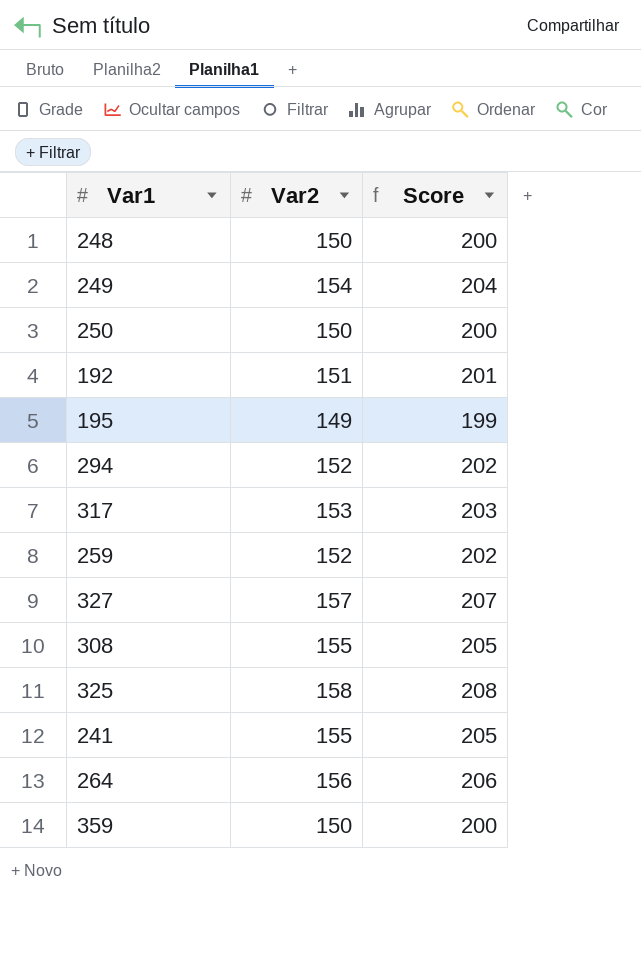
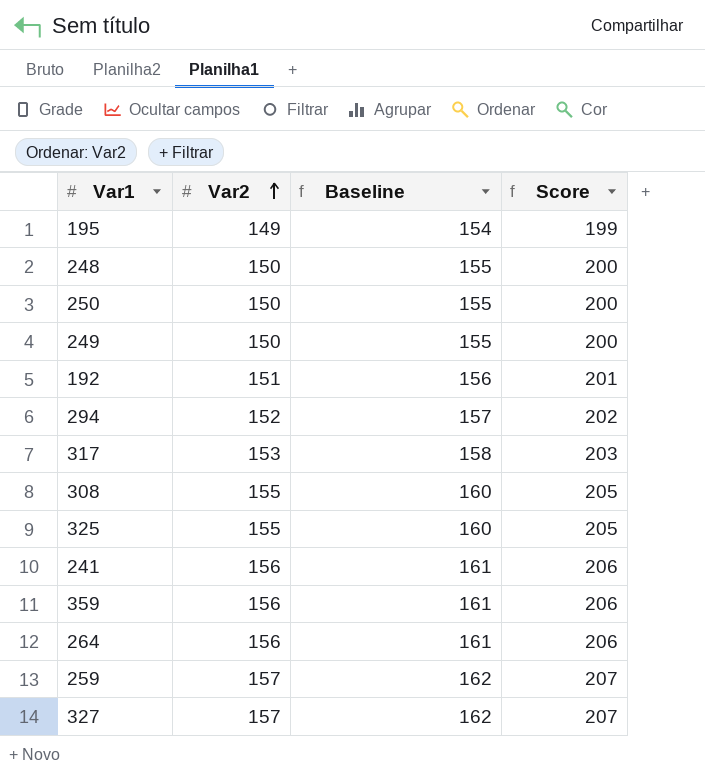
row order: none -> Var2 ascending
column Baseline | formula: none -> [Var2] + 5
249 | Var2: 154 -> 150
249 | Score: 204 -> 200
325 | Var2: 158 -> 155
325 | Score: 208 -> 205
241 | Var2: 155 -> 156
241 | Score: 205 -> 206
359 | Var2: 150 -> 156
359 | Score: 200 -> 206
259 | Var2: 152 -> 157
259 | Score: 202 -> 207

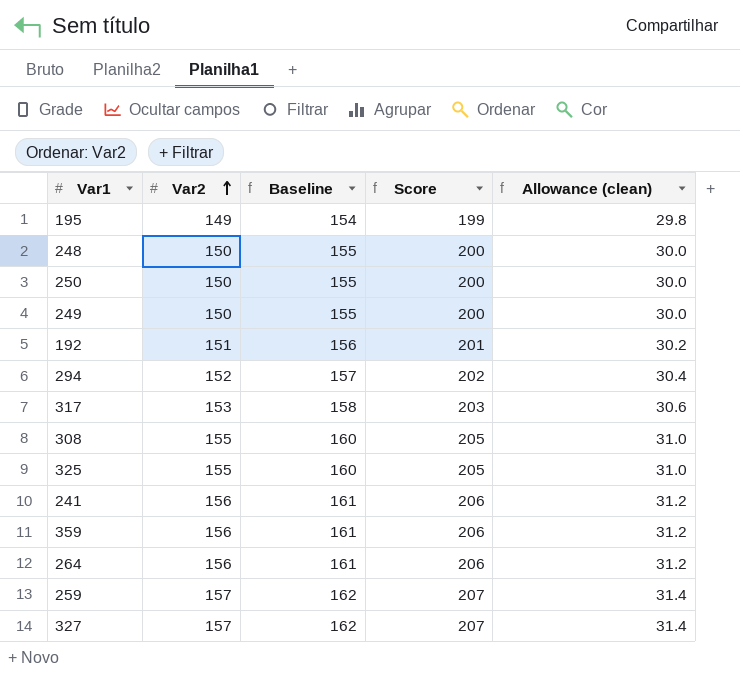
column Allowance (clean) | formula: none -> [Var2] * 0.2

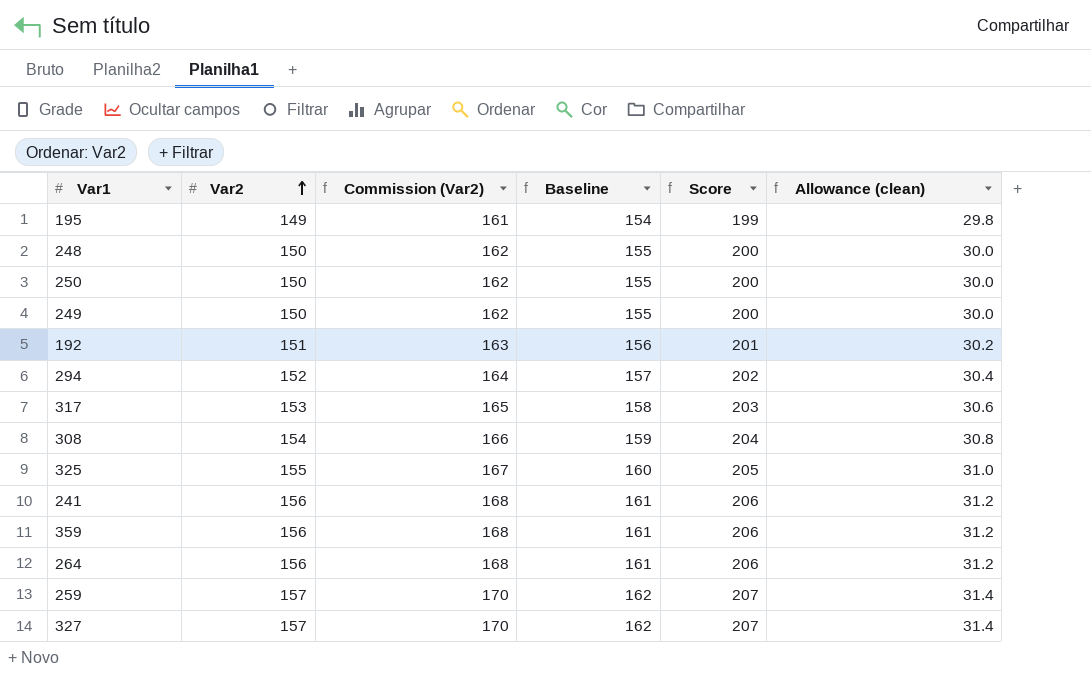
column Commission (Var2) | formula: none -> [Var2] * 1.08
308 | Var2: 155 -> 154
308 | Baseline: 160 -> 159
308 | Score: 205 -> 204
308 | Allowance (clean): 31.0 -> 30.8

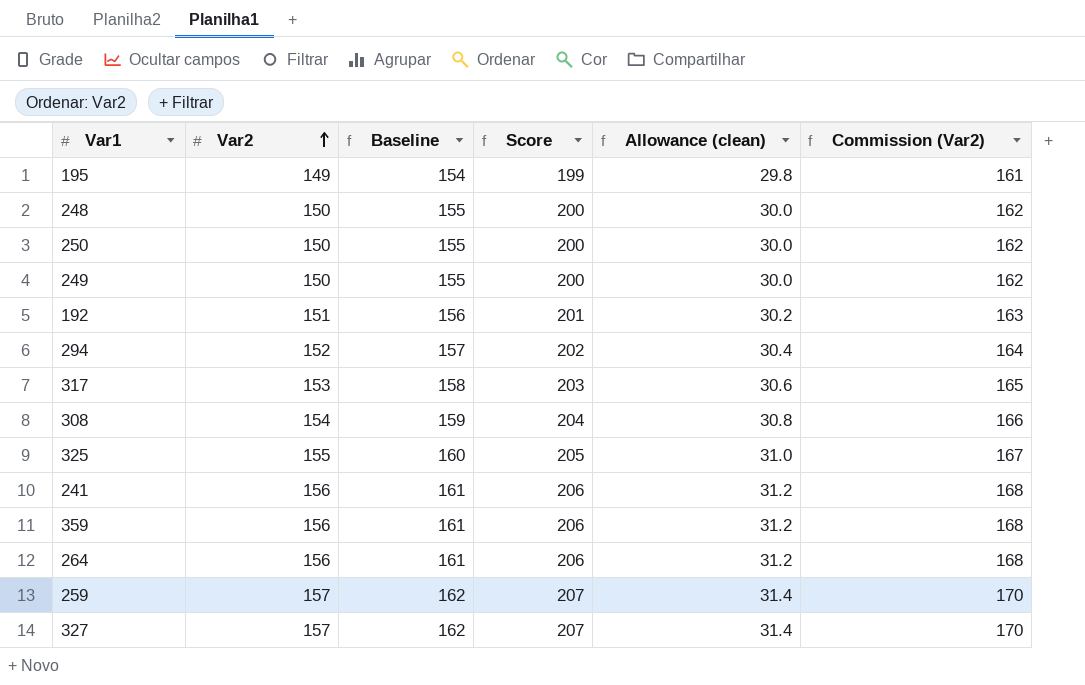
column Commission (Var2) | position: 3 -> 6

